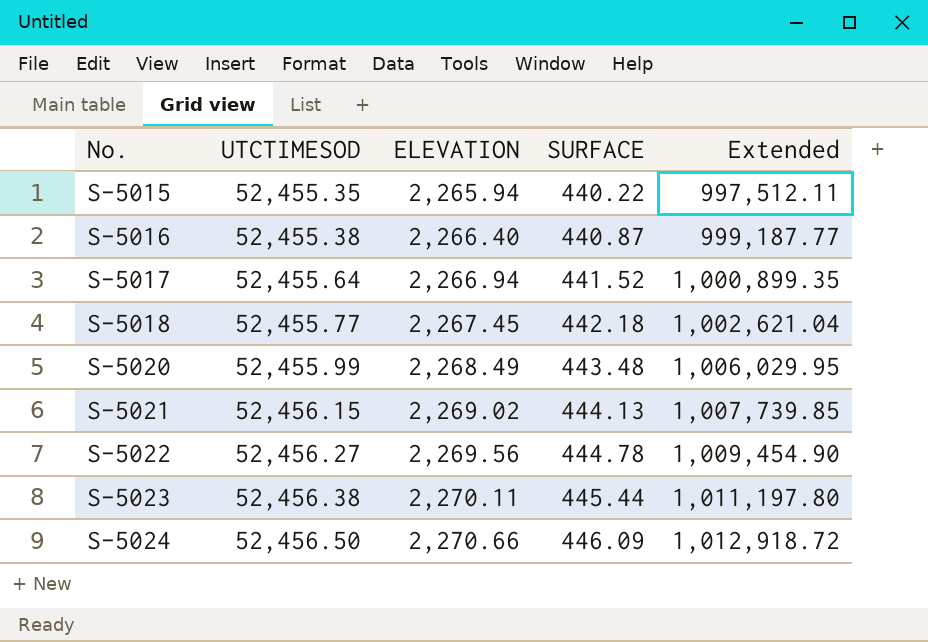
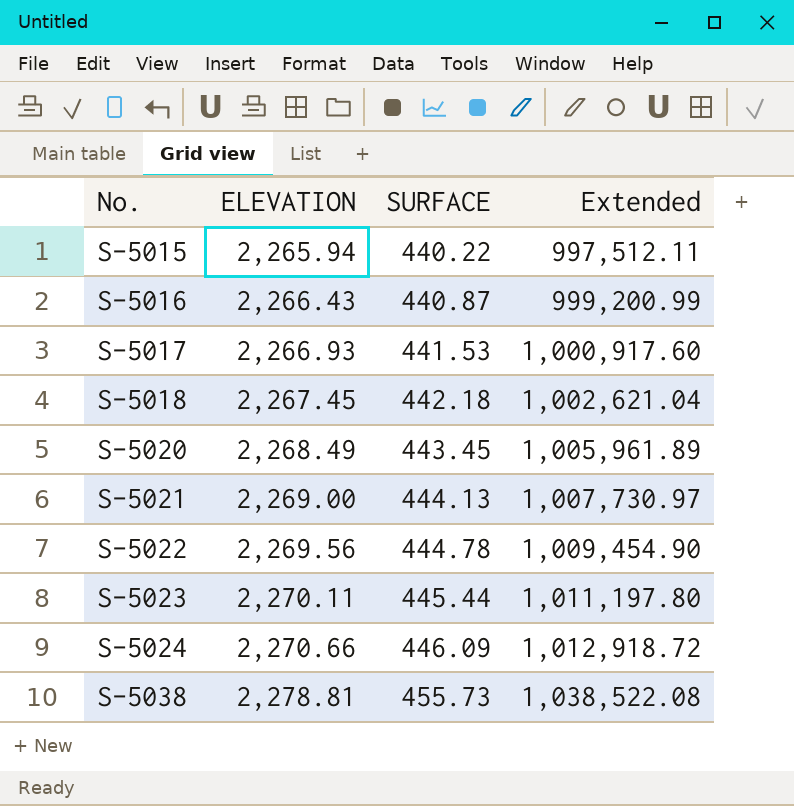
column UTCTIMESOD | position: 2 -> none
S-5016 | ELEVATION: 2,266.40 -> 2,266.43
S-5016 | Extended: 999,187.77 -> 999,200.99
S-5017 | ELEVATION: 2,266.94 -> 2,266.93
S-5017 | SURFACE: 441.52 -> 441.53
S-5017 | Extended: 1,000,899.35 -> 1,000,917.60
S-5020 | SURFACE: 443.48 -> 443.45
S-5020 | Extended: 1,006,029.95 -> 1,005,961.89
S-5021 | ELEVATION: 2,269.02 -> 2,269.00
S-5021 | Extended: 1,007,739.85 -> 1,007,730.97
row S-5038: none -> 2,278.81 | 455.73 | 1,038,522.08

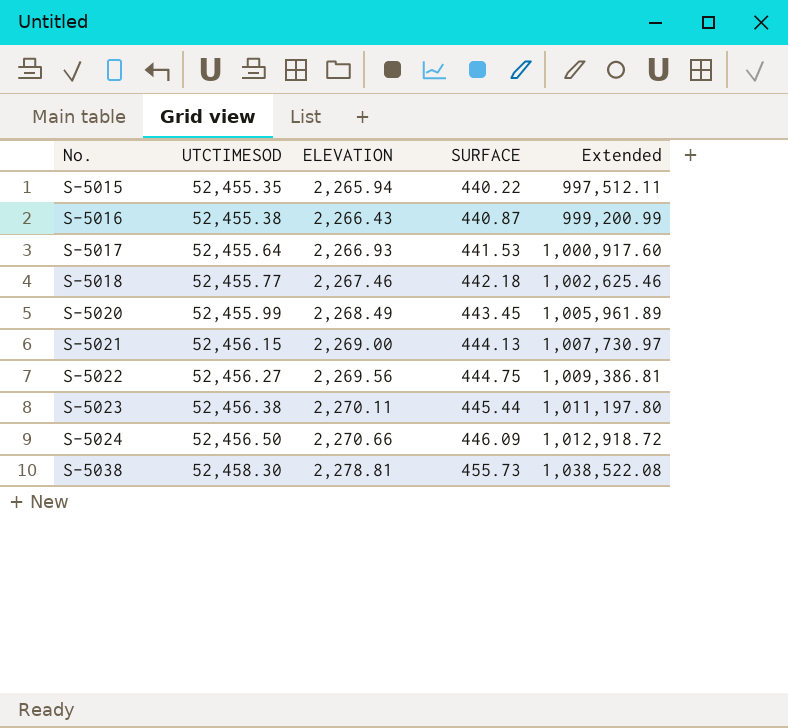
column UTCTIMESOD | position: none -> 2
S-5018 | ELEVATION: 2,267.45 -> 2,267.46
S-5018 | Extended: 1,002,621.04 -> 1,002,625.46
S-5022 | SURFACE: 444.78 -> 444.75
S-5022 | Extended: 1,009,454.90 -> 1,009,386.81

